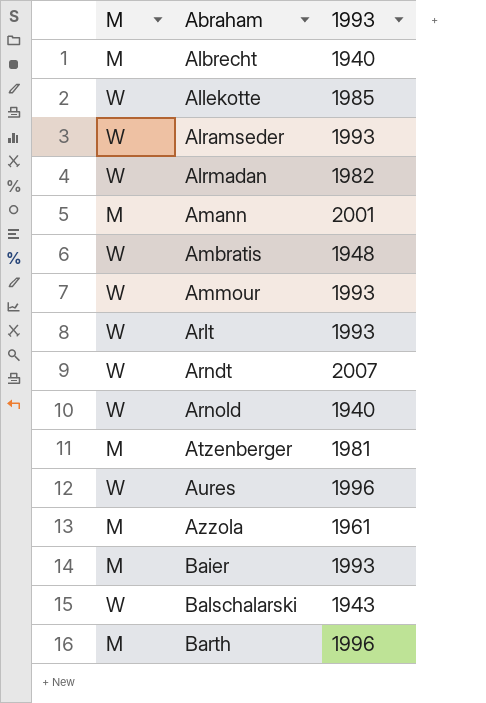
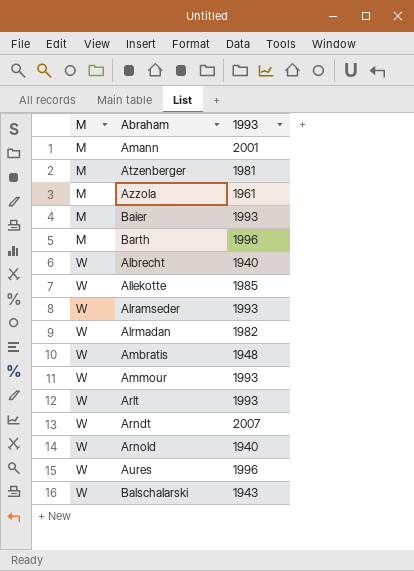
row order: Abraham ascending -> M ascending
Albrecht | M: M -> W

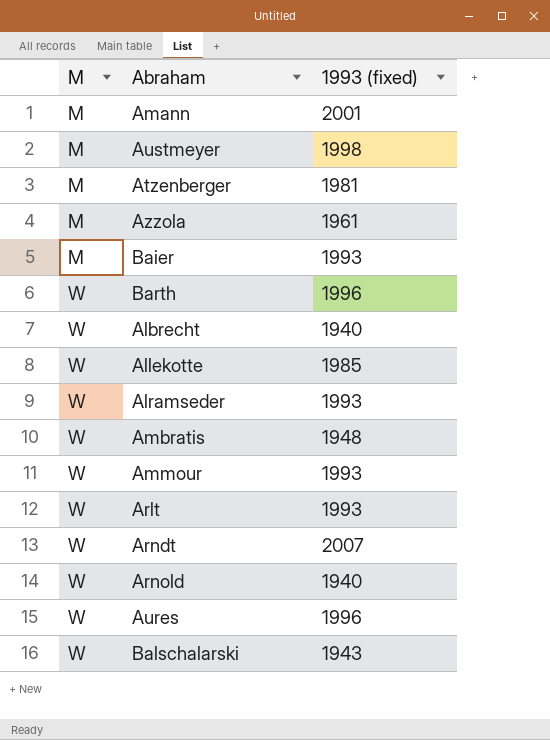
column name: 1993 -> 1993 (fixed)
row Alrmadan: W | 1982 -> none
row Austmeyer: none -> M | 1998
Barth | M: M -> W

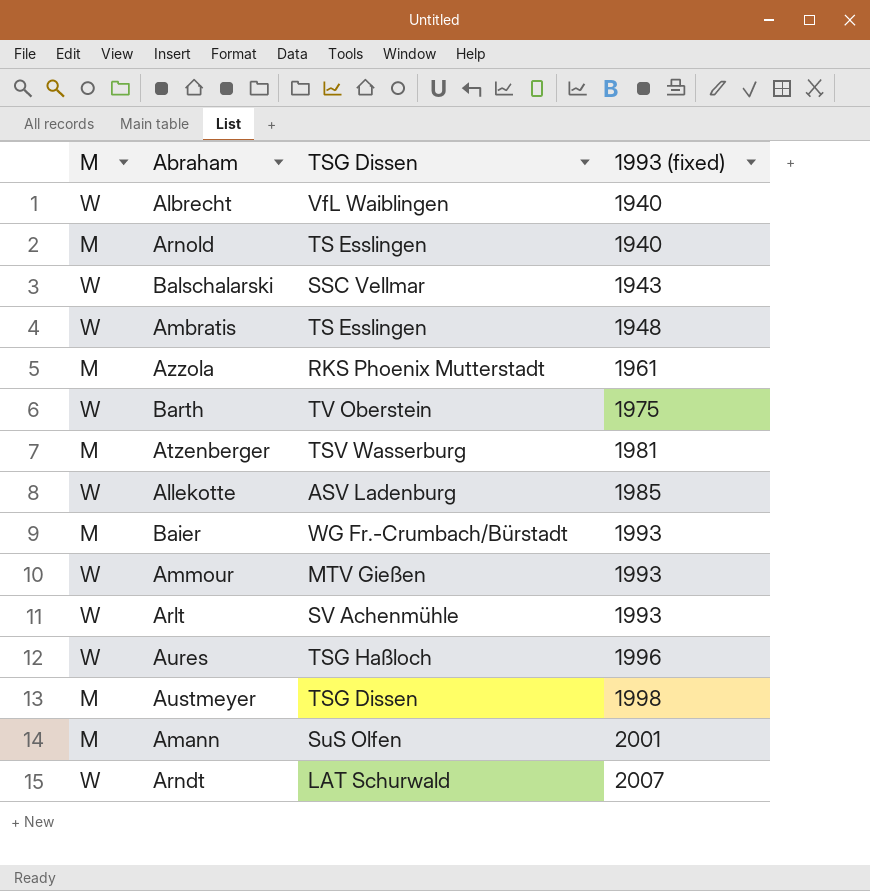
row order: M ascending -> 1993 (fixed) ascending
column TSG Dissen | position: none -> 3
row Alramseder: W | 1993 -> none
Arnold | M: W -> M
Barth | 1993 (fixed): 1996 -> 1975

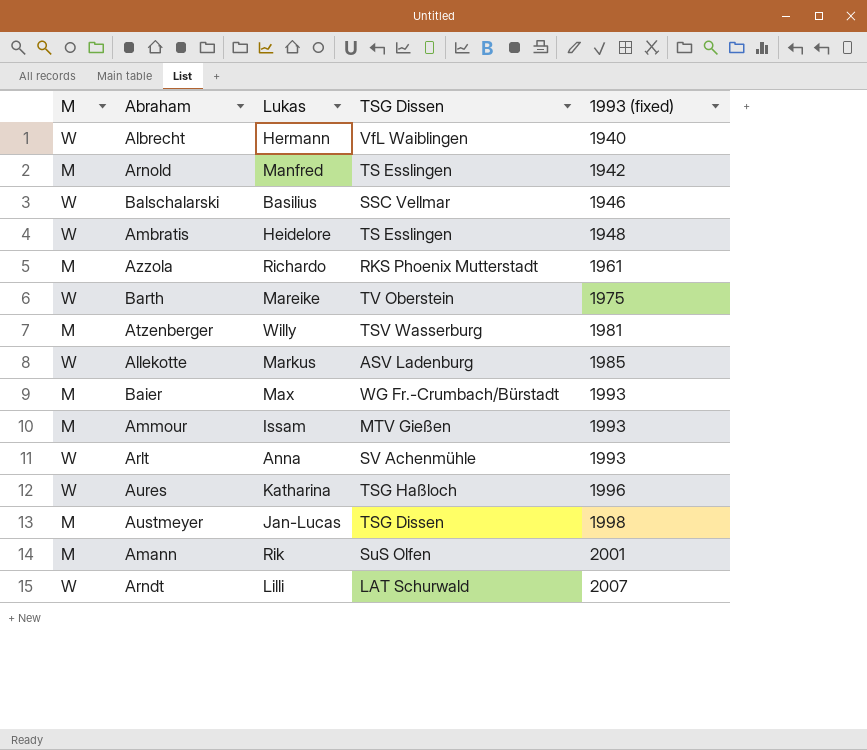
column Lukas | position: none -> 3
Arnold | 1993 (fixed): 1940 -> 1942
Balschalarski | 1993 (fixed): 1943 -> 1946
Ammour | M: W -> M

